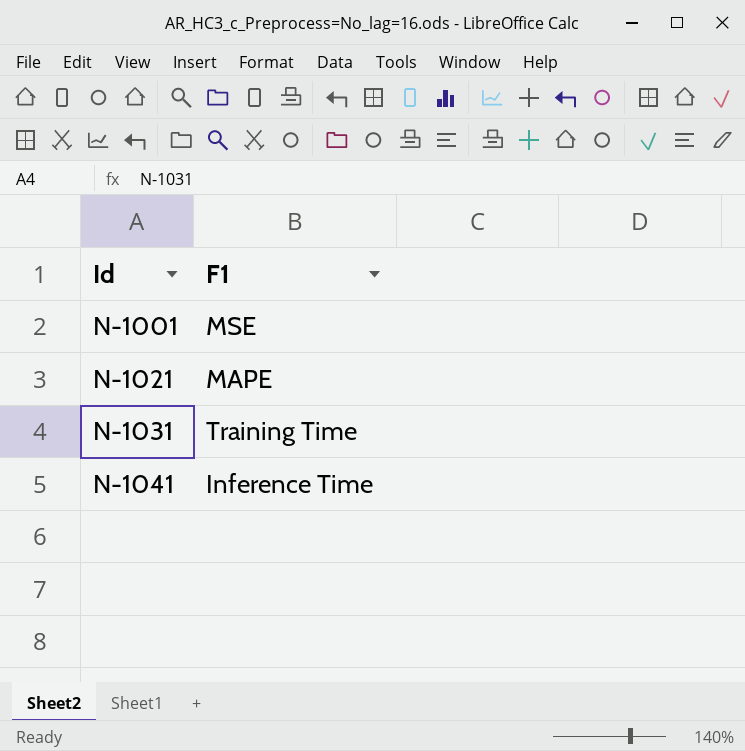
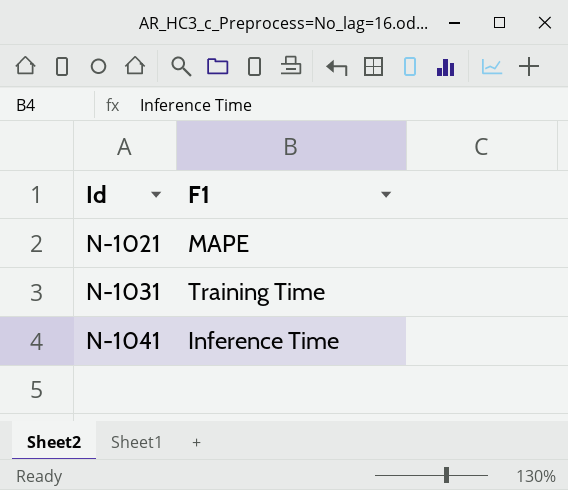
row N-1001: MSE -> none

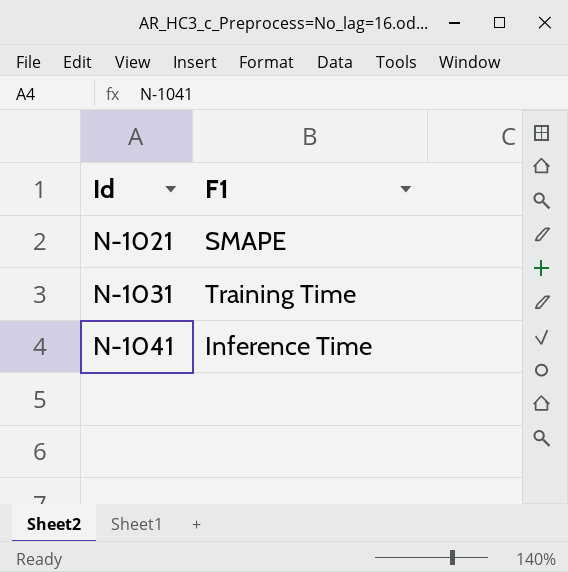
N-1021 | F1: MAPE -> SMAPE

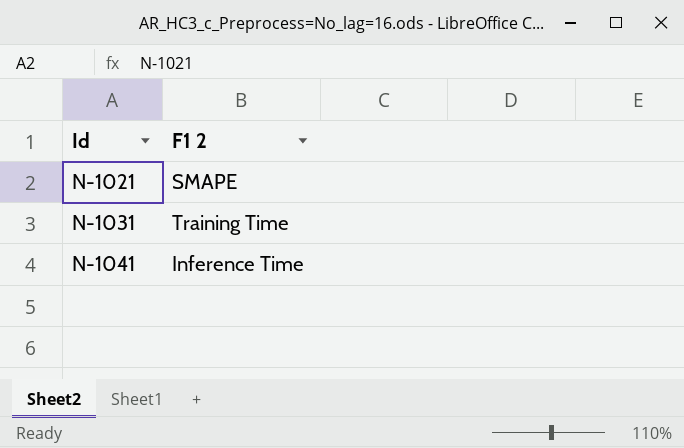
column name: F1 -> F1 2

